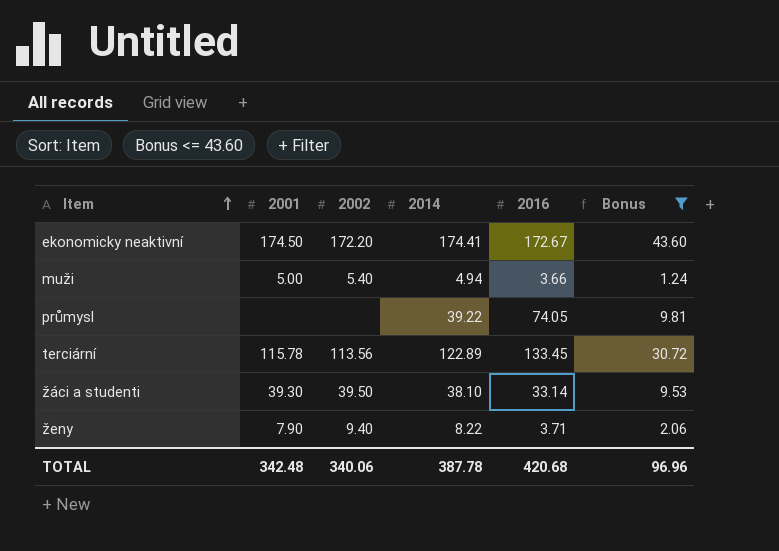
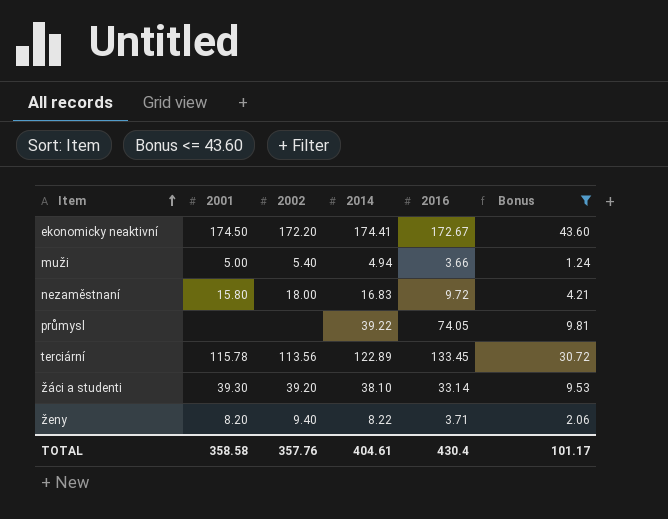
row nezaměstnaní: none -> 15.80 | 18.00 | 16.83 | 9.72 | 4.21
žáci a studenti | 2002: 39.50 -> 39.20
ženy | 2001: 7.90 -> 8.20
TOTAL | 2001: 342.48 -> 358.58
TOTAL | 2002: 340.06 -> 357.76
TOTAL | 2014: 387.78 -> 404.61
TOTAL | 2016: 420.68 -> 430.4
TOTAL | Bonus: 96.96 -> 101.17

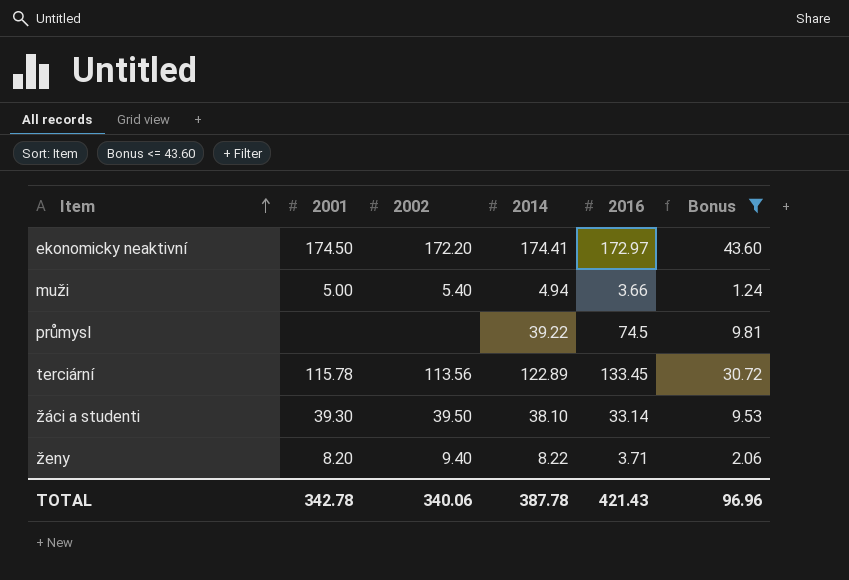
row nezaměstnaní: 15.80 | 18.00 | 16.83 | 9.72 | 4.21 -> none
ekonomicky neaktivní | 2016: 172.67 -> 172.97
průmysl | 2016: 74.05 -> 74.5
žáci a studenti | 2002: 39.20 -> 39.50
TOTAL | 2001: 358.58 -> 342.78
TOTAL | 2002: 357.76 -> 340.06
TOTAL | 2014: 404.61 -> 387.78
TOTAL | 2016: 430.4 -> 421.43
TOTAL | Bonus: 101.17 -> 96.96

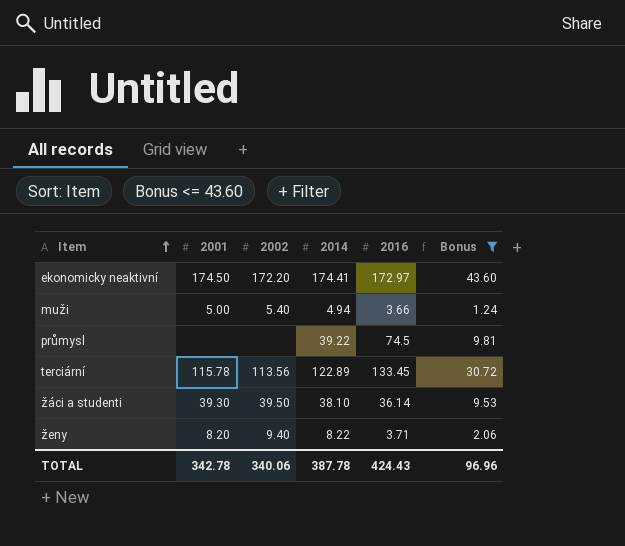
žáci a studenti | 2016: 33.14 -> 36.14
TOTAL | 2016: 421.43 -> 424.43

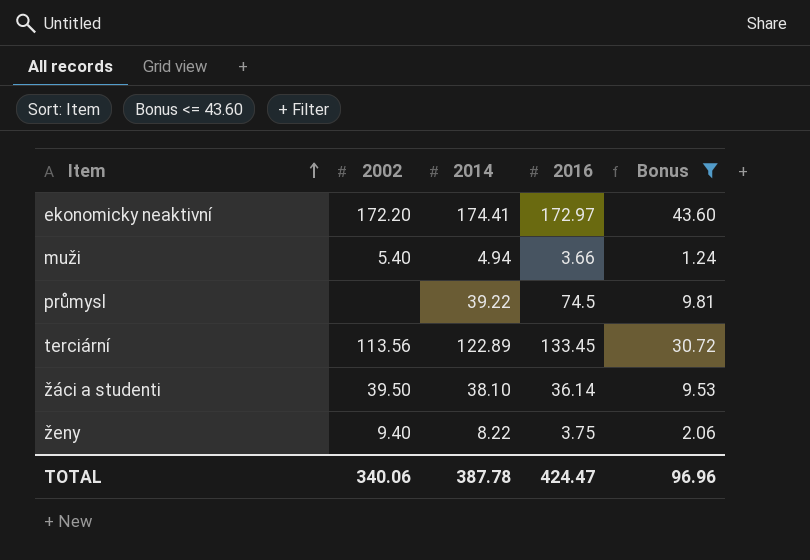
column 2001 | position: 2 -> none
ženy | 2016: 3.71 -> 3.75
TOTAL | 2016: 424.43 -> 424.47

